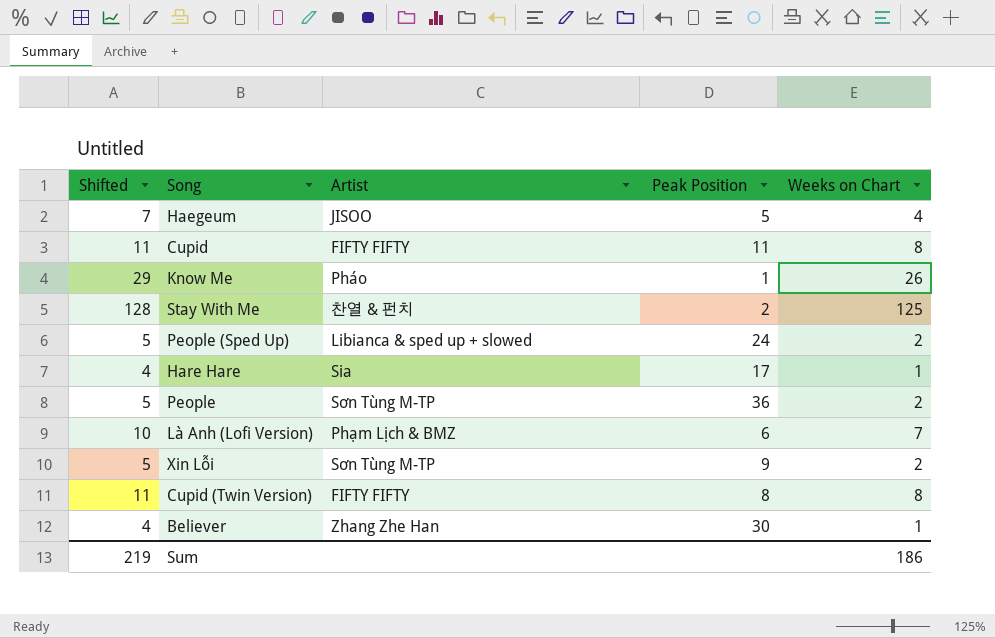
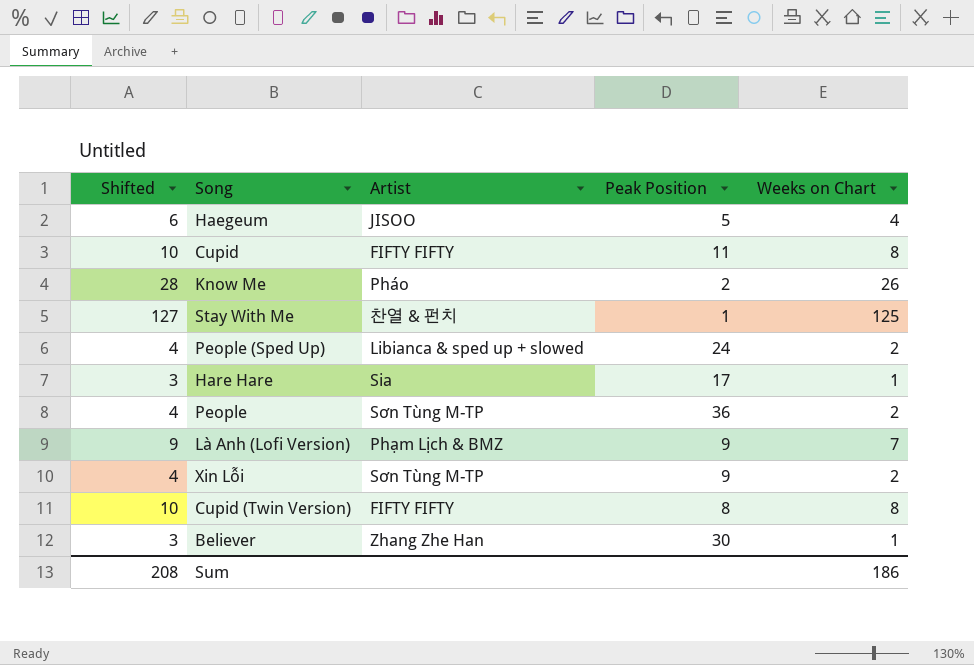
column Shifted | formula: [Weeks on Chart] + 3 -> [Weeks on Chart] + 2
Know Me | Peak Position: 1 -> 2
Stay With Me | Peak Position: 2 -> 1
Là Anh (Lofi Version) | Peak Position: 6 -> 9
Sum | Shifted: 219 -> 208

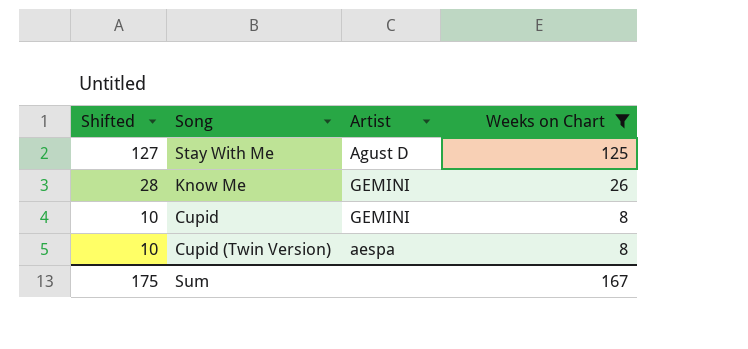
filter: none -> Weeks on Chart >= 8
row order: none -> Shifted descending
column Peak Position | position: 4 -> none
Stay With Me | Artist: 찬열 & 펀치 -> Agust D
Know Me | Artist: Pháo -> GEMINI
Cupid | Artist: FIFTY FIFTY -> GEMINI
Cupid (Twin Version) | Artist: FIFTY FIFTY -> aespa
Sum | Shifted: 208 -> 175
Sum | Weeks on Chart: 186 -> 167

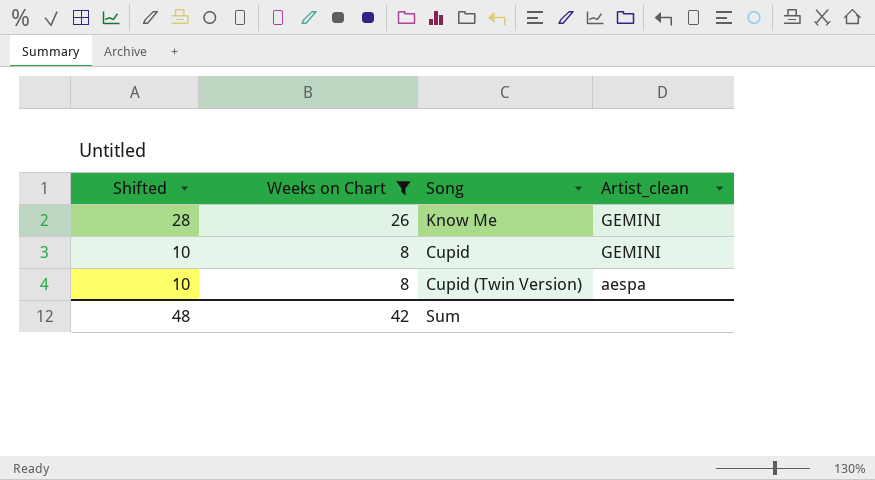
column Weeks on Chart | position: 4 -> 2
column name: Artist -> Artist_clean
row Stay With Me: 127 | Agust D | 125 -> none
Sum | Shifted: 175 -> 48
Sum | Weeks on Chart: 167 -> 42

